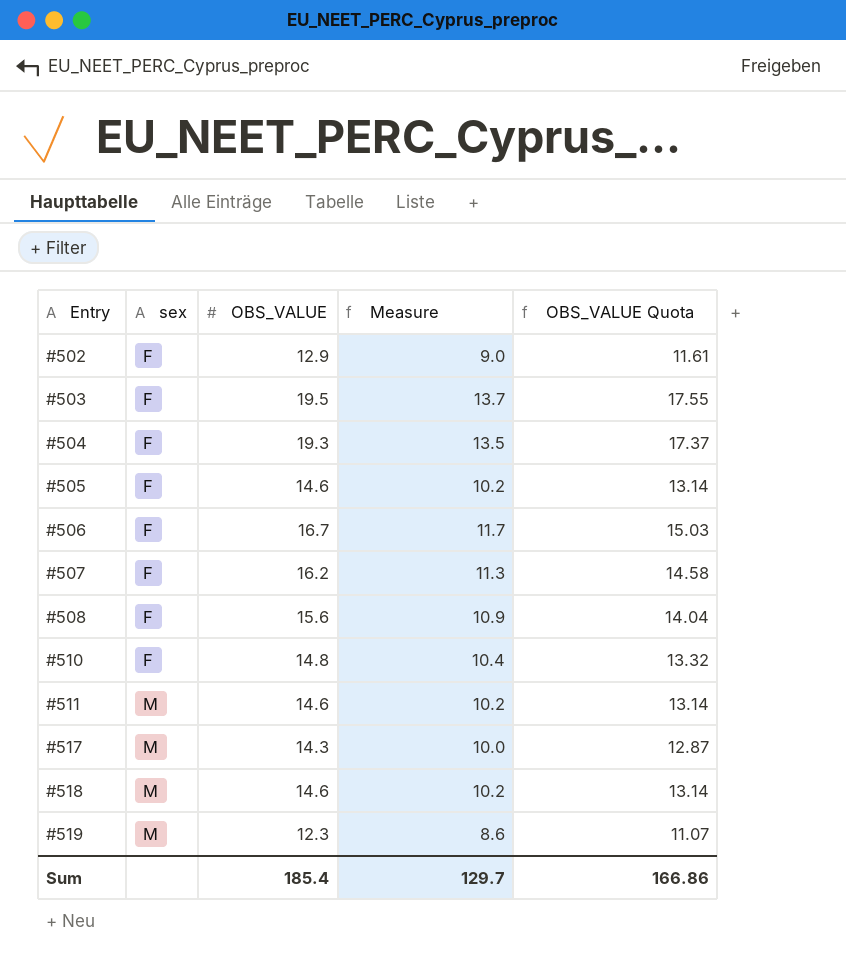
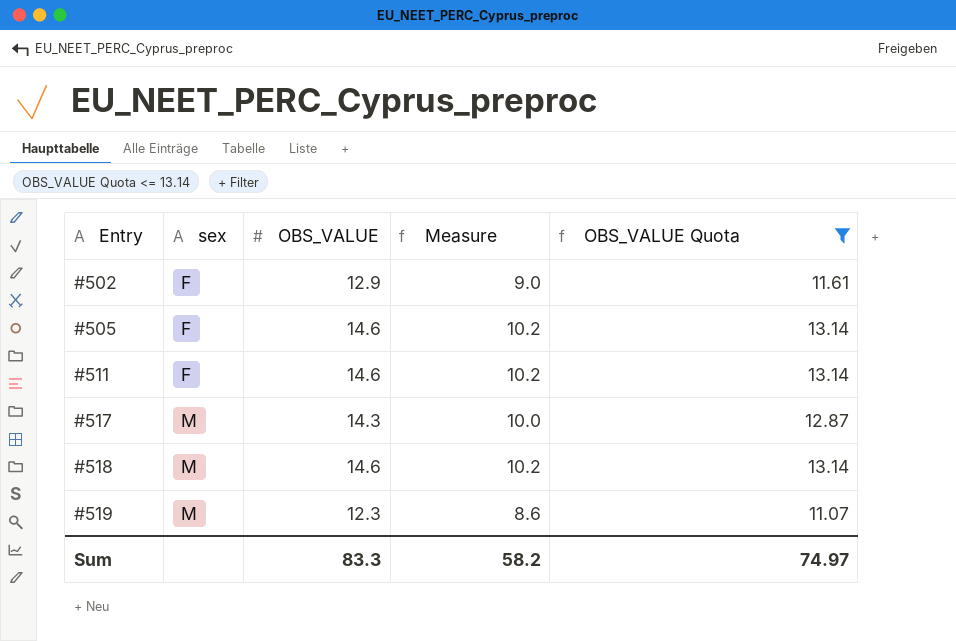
filter: none -> OBS_VALUE Quota <= 13.14
#511 | sex: M -> F
Sum | OBS_VALUE: 185.4 -> 83.3
Sum | Measure: 129.7 -> 58.2
Sum | OBS_VALUE Quota: 166.86 -> 74.97

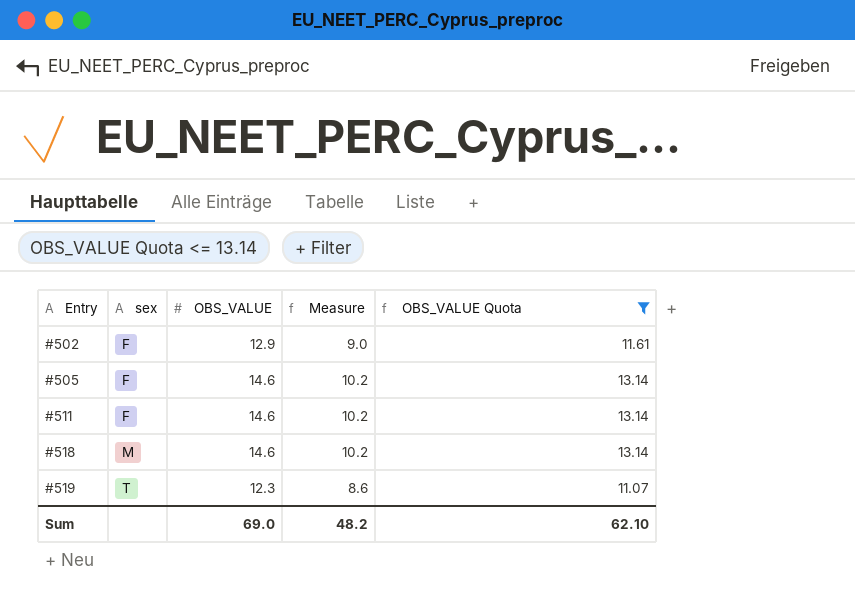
row #517: M | 14.3 | 10.0 | 12.87 -> none
#519 | sex: M -> T
Sum | OBS_VALUE: 83.3 -> 69.0
Sum | Measure: 58.2 -> 48.2
Sum | OBS_VALUE Quota: 74.97 -> 62.10

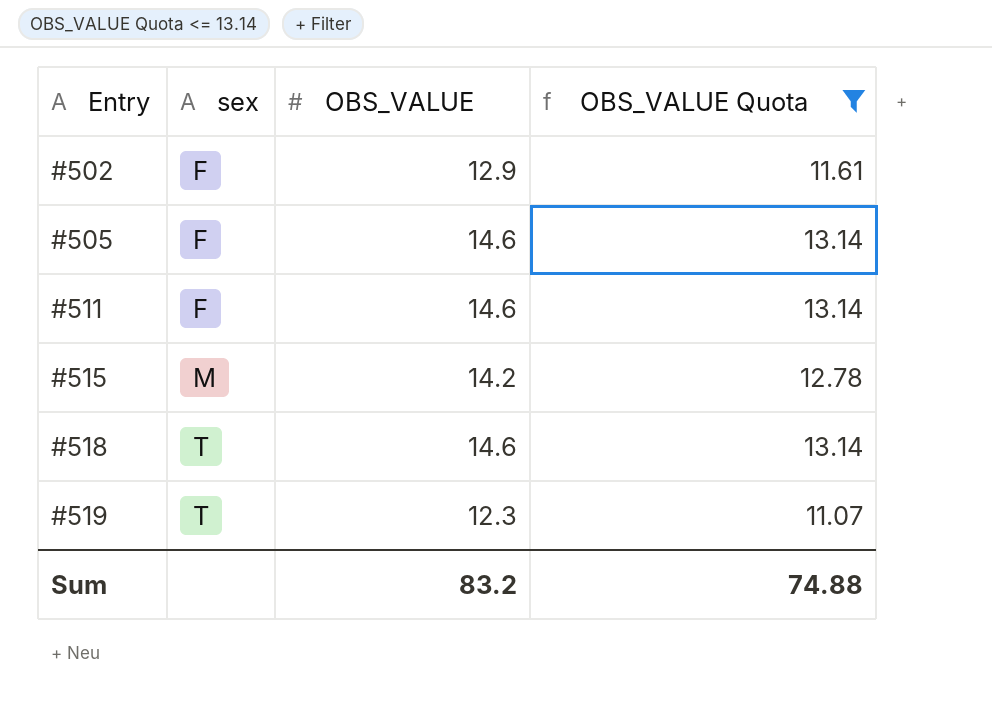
column Measure | formula: [OBS_VALUE] * 0.7 -> none
row #515: none -> M | 14.2 | 12.78
#518 | sex: M -> T
Sum | OBS_VALUE: 69.0 -> 83.2
Sum | OBS_VALUE Quota: 62.10 -> 74.88

